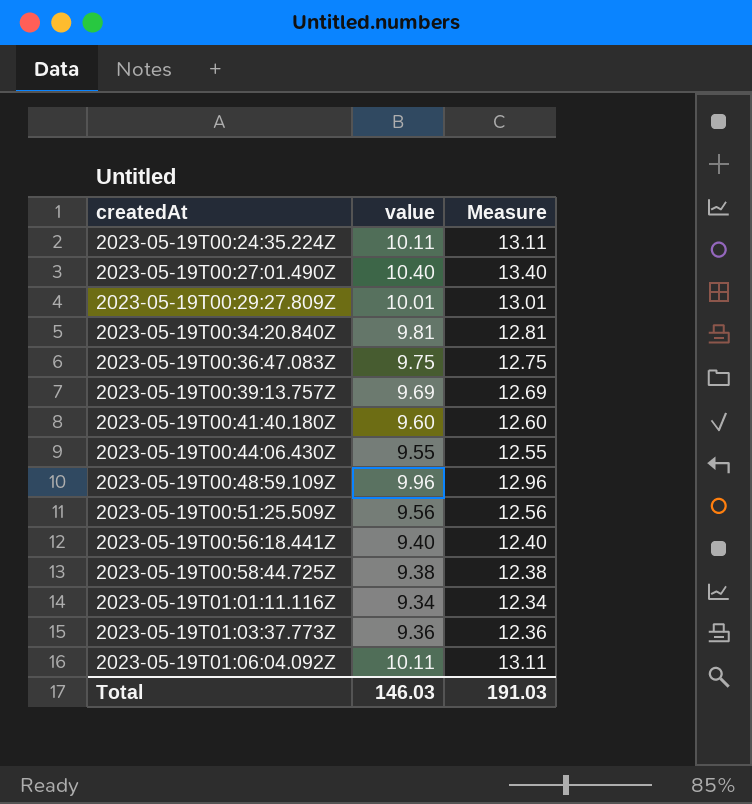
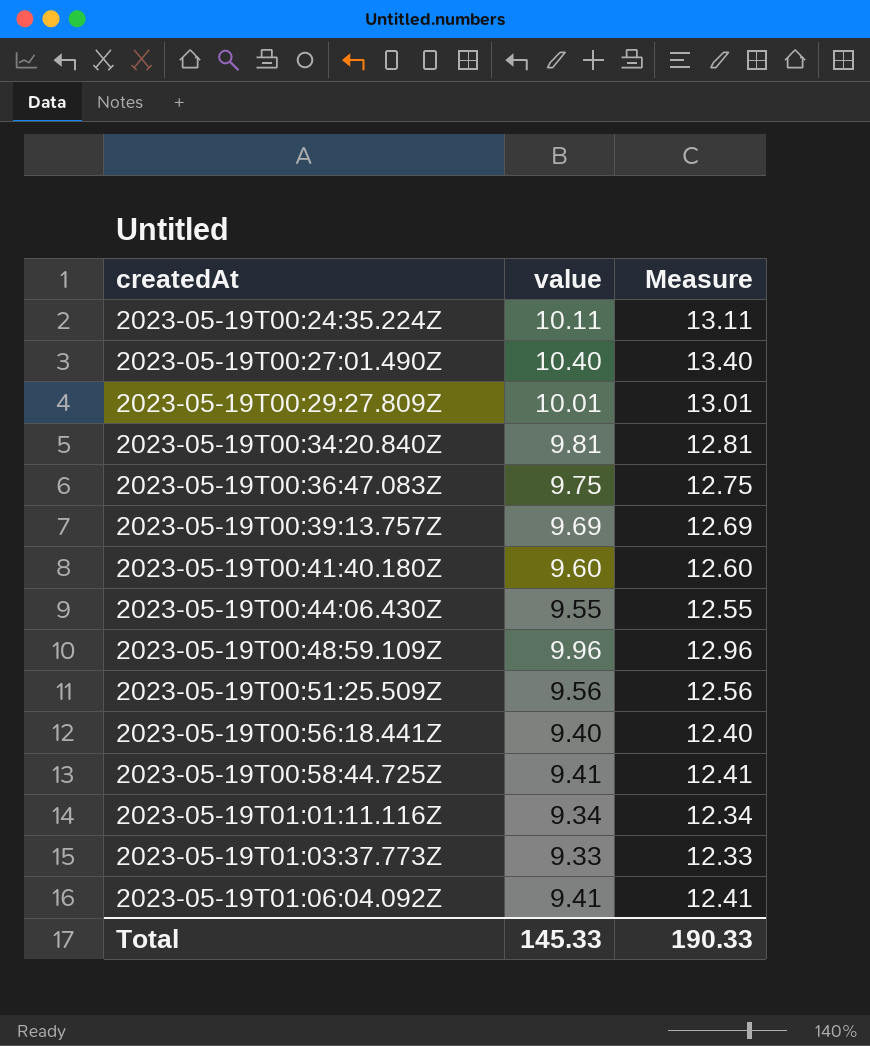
2023-05-19T00:58:44.725Z | value: 9.38 -> 9.41
2023-05-19T00:58:44.725Z | Measure: 12.38 -> 12.41
2023-05-19T01:03:37.773Z | value: 9.36 -> 9.33
2023-05-19T01:03:37.773Z | Measure: 12.36 -> 12.33
2023-05-19T01:06:04.092Z | value: 10.11 -> 9.41
2023-05-19T01:06:04.092Z | Measure: 13.11 -> 12.41
Total | value: 146.03 -> 145.33
Total | Measure: 191.03 -> 190.33

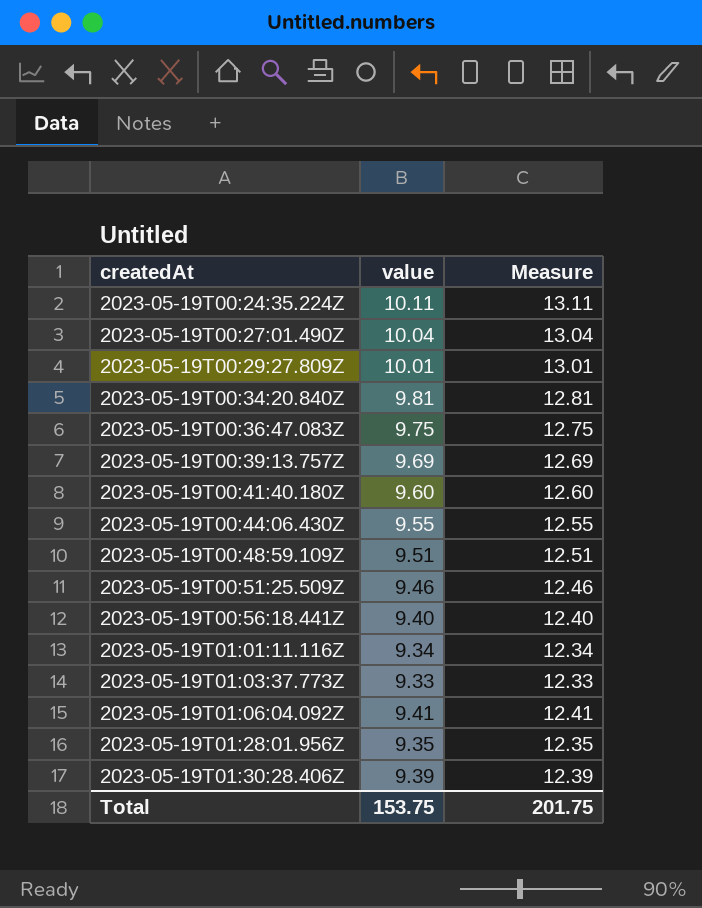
row 2023-05-19T00:58:44.725Z: 9.41 | 12.41 -> none
2023-05-19T00:27:01.490Z | value: 10.40 -> 10.04
2023-05-19T00:27:01.490Z | Measure: 13.40 -> 13.04
2023-05-19T00:48:59.109Z | value: 9.96 -> 9.51
2023-05-19T00:48:59.109Z | Measure: 12.96 -> 12.51
2023-05-19T00:51:25.509Z | value: 9.56 -> 9.46
2023-05-19T00:51:25.509Z | Measure: 12.56 -> 12.46
row 2023-05-19T01:28:01.956Z: none -> 9.35 | 12.35
row 2023-05-19T01:30:28.406Z: none -> 9.39 | 12.39
Total | value: 145.33 -> 153.75
Total | Measure: 190.33 -> 201.75

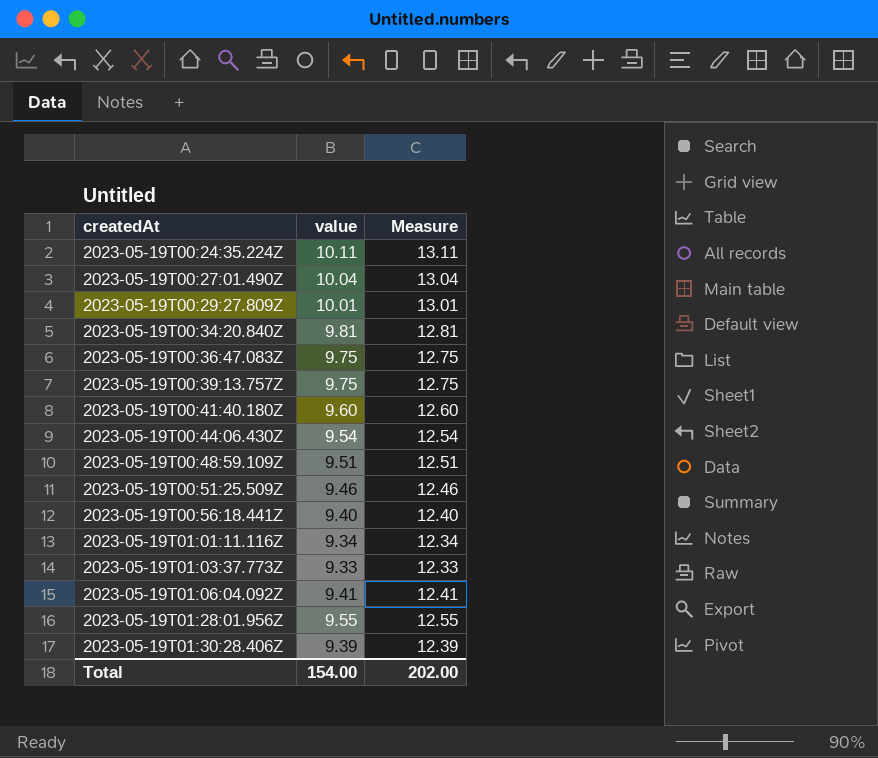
2023-05-19T00:39:13.757Z | value: 9.69 -> 9.75
2023-05-19T00:39:13.757Z | Measure: 12.69 -> 12.75
2023-05-19T00:44:06.430Z | value: 9.55 -> 9.54
2023-05-19T00:44:06.430Z | Measure: 12.55 -> 12.54
2023-05-19T01:28:01.956Z | value: 9.35 -> 9.55
2023-05-19T01:28:01.956Z | Measure: 12.35 -> 12.55
Total | value: 153.75 -> 154.00
Total | Measure: 201.75 -> 202.00

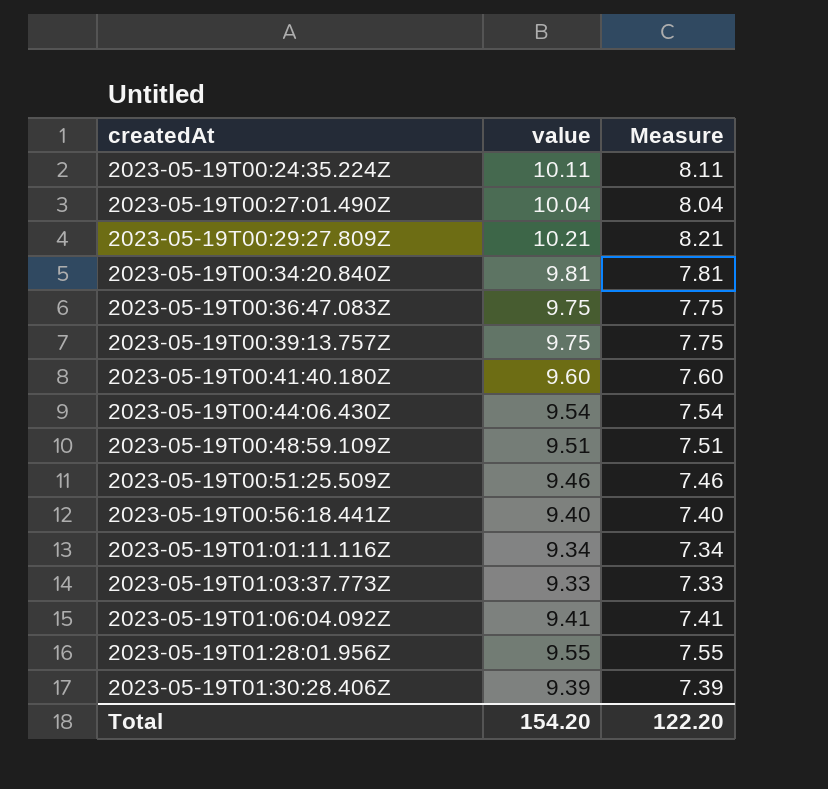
column Measure | formula: [value] + 3 -> [value] - 2
2023-05-19T00:29:27.809Z | value: 10.01 -> 10.21
Total | value: 154.00 -> 154.20
Total | Measure: 202.00 -> 122.20

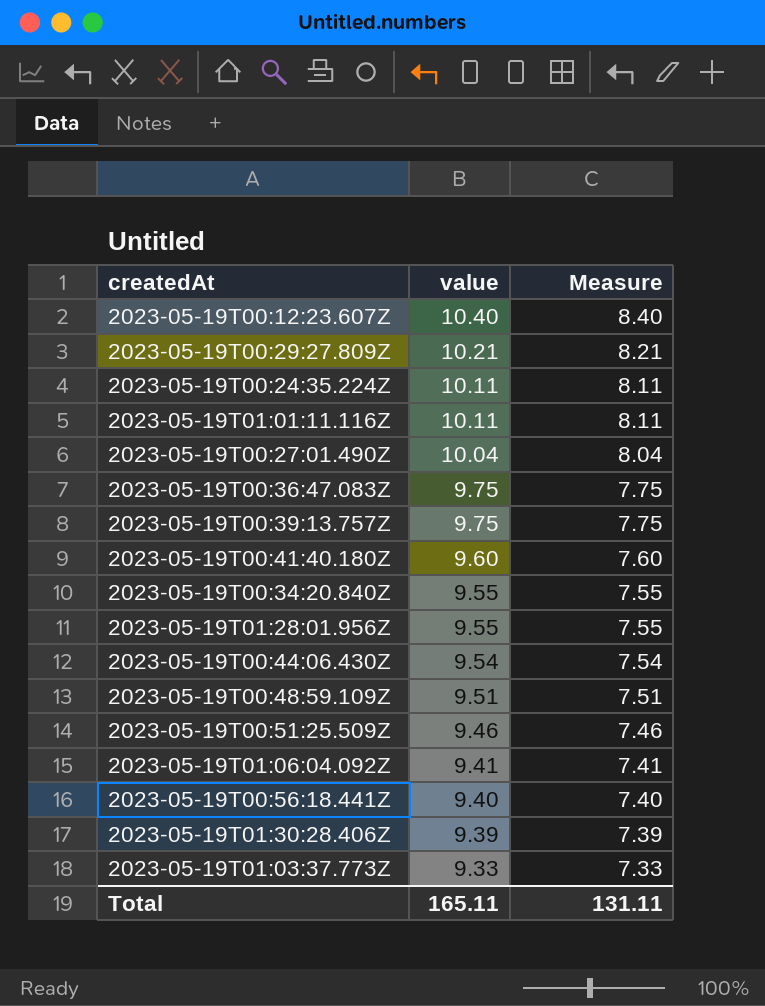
row order: createdAt ascending -> value descending
row 2023-05-19T00:12:23.607Z: none -> 10.40 | 8.40
2023-05-19T01:01:11.116Z | value: 9.34 -> 10.11
2023-05-19T01:01:11.116Z | Measure: 7.34 -> 8.11
2023-05-19T00:34:20.840Z | value: 9.81 -> 9.55
2023-05-19T00:34:20.840Z | Measure: 7.81 -> 7.55
Total | value: 154.20 -> 165.11
Total | Measure: 122.20 -> 131.11

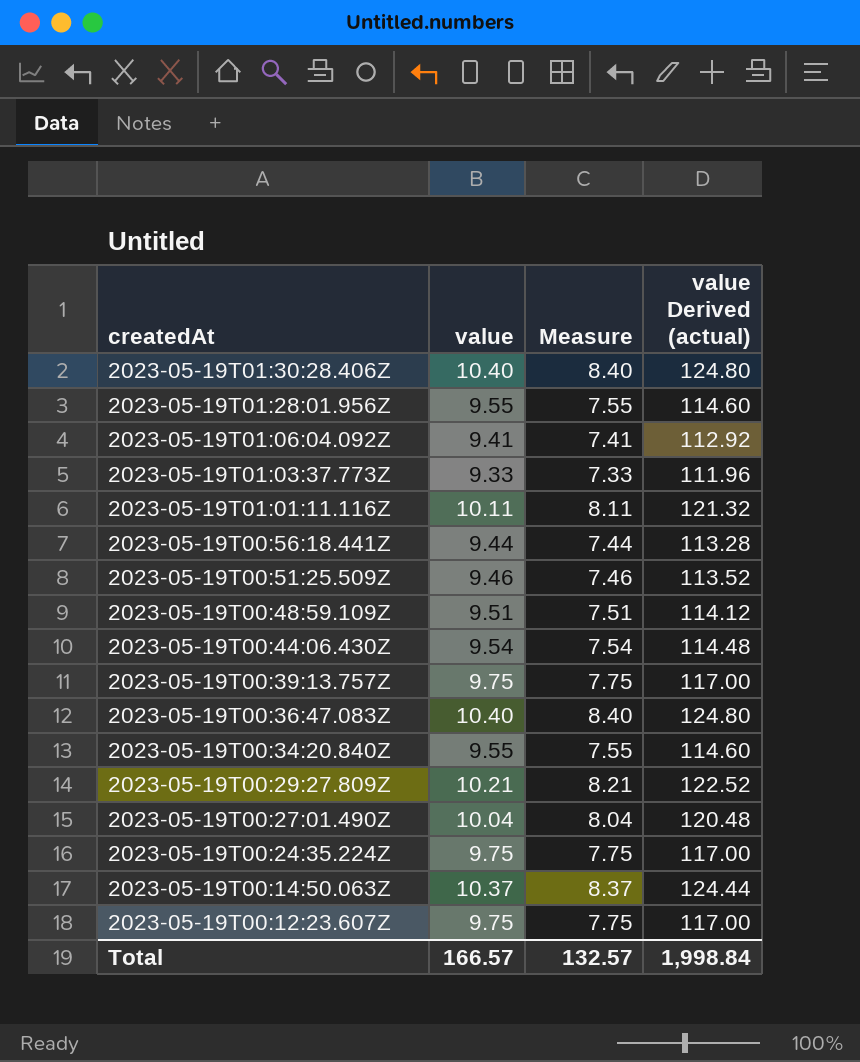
row order: value descending -> createdAt descending
column value Derived (actual) | formula: none -> [value] * 12
row 2023-05-19T00:41:40.180Z: 9.60 | 7.60 -> none
2023-05-19T01:30:28.406Z | value: 9.39 -> 10.40
2023-05-19T01:30:28.406Z | Measure: 7.39 -> 8.40
2023-05-19T00:56:18.441Z | value: 9.40 -> 9.44
2023-05-19T00:56:18.441Z | Measure: 7.40 -> 7.44
2023-05-19T00:36:47.083Z | value: 9.75 -> 10.40
2023-05-19T00:36:47.083Z | Measure: 7.75 -> 8.40
2023-05-19T00:24:35.224Z | value: 10.11 -> 9.75
2023-05-19T00:24:35.224Z | Measure: 8.11 -> 7.75
row 2023-05-19T00:14:50.063Z: none -> 10.37 | 8.37 | 124.44
2023-05-19T00:12:23.607Z | value: 10.40 -> 9.75
2023-05-19T00:12:23.607Z | Measure: 8.40 -> 7.75
Total | value: 165.11 -> 166.57
Total | Measure: 131.11 -> 132.57

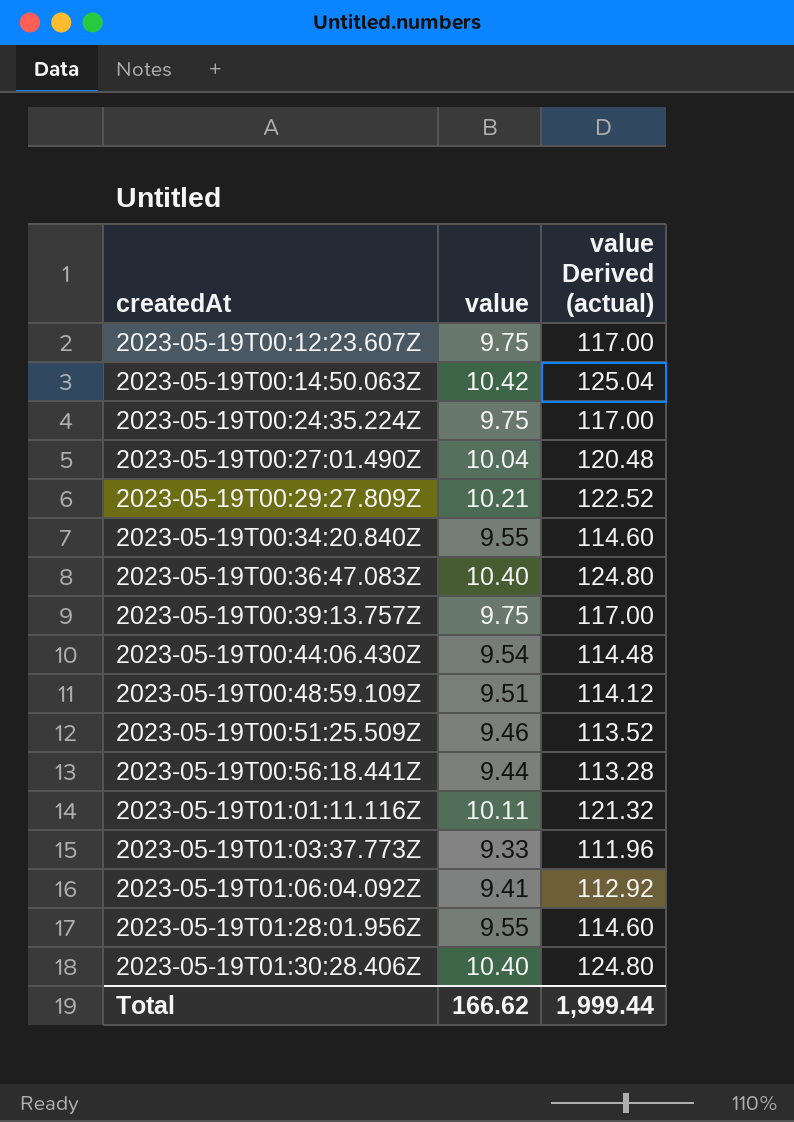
row order: createdAt descending -> createdAt ascending
column Measure | formula: [value] - 2 -> none
2023-05-19T00:14:50.063Z | value: 10.37 -> 10.42
2023-05-19T00:14:50.063Z | value Derived (actual): 124.44 -> 125.04
Total | value: 166.57 -> 166.62
Total | value Derived (actual): 1,998.84 -> 1,999.44

